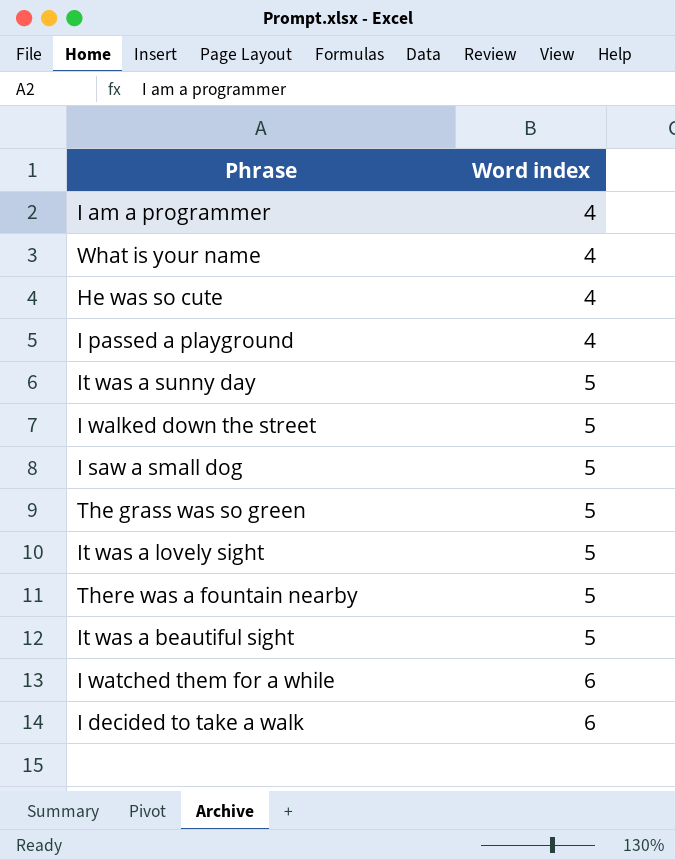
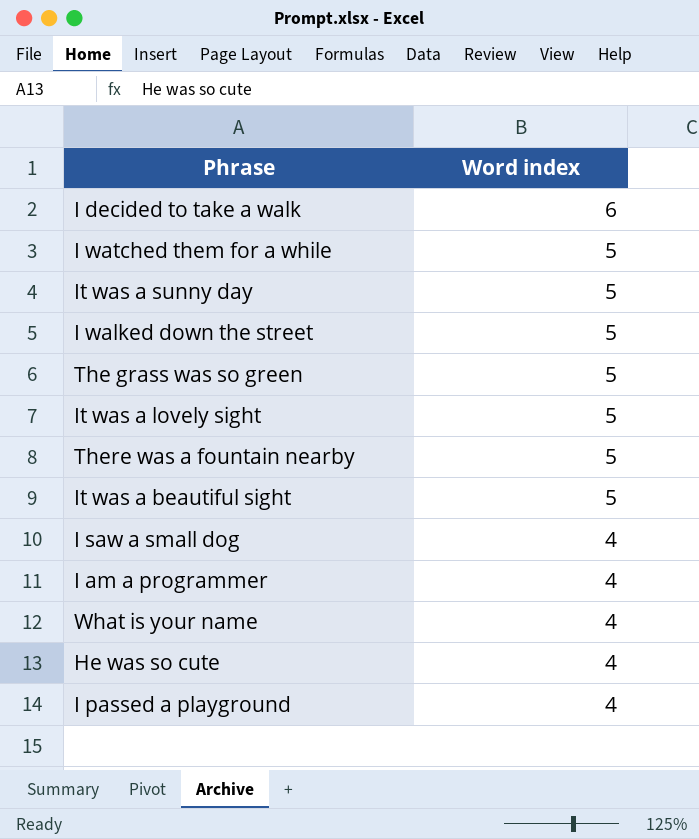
row order: Word index ascending -> Word index descending
I watched them for a while | Word index: 6 -> 5
I saw a small dog | Word index: 5 -> 4

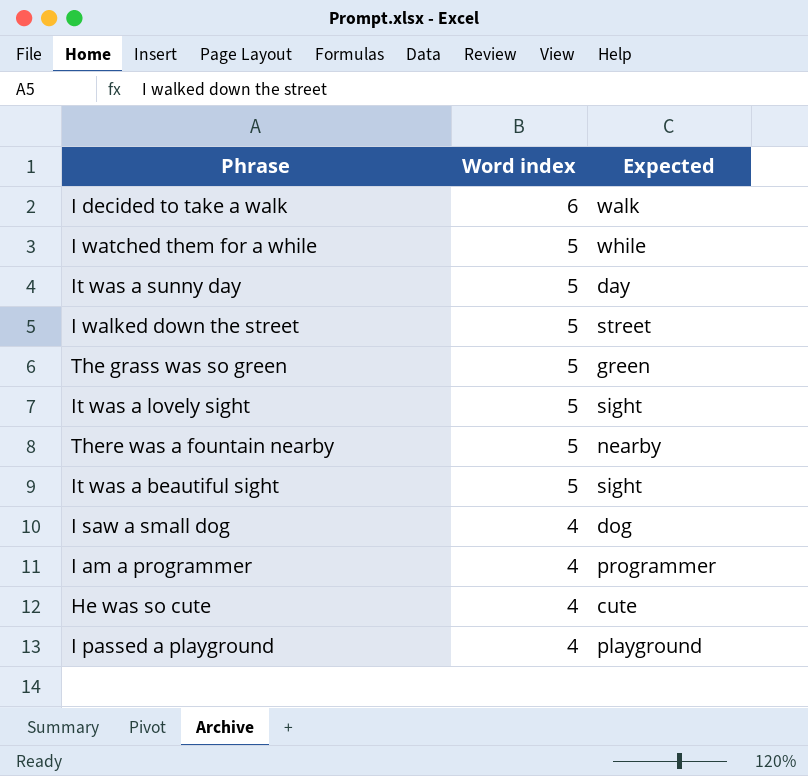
column Expected | position: none -> 3
row What is your name: 4 -> none

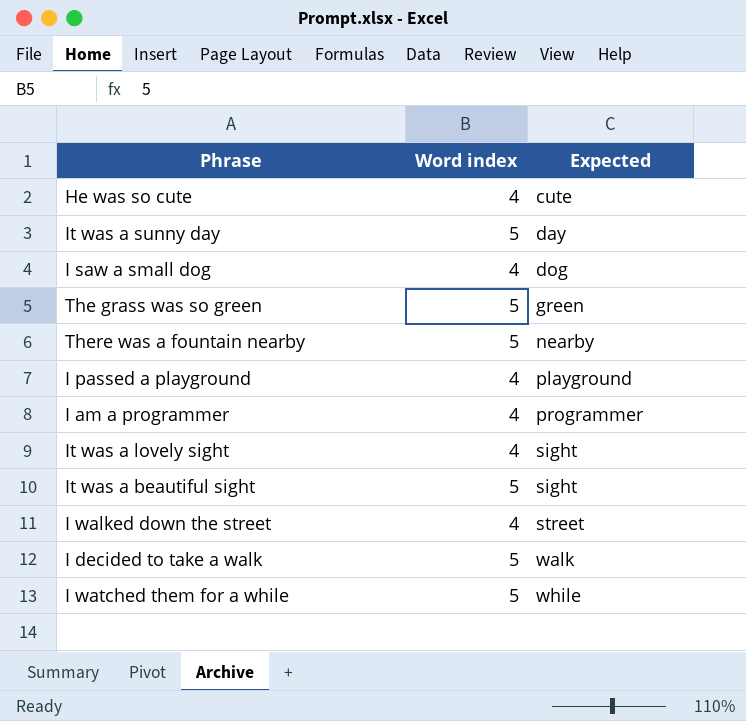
row order: Word index descending -> Expected ascending
It was a lovely sight | Word index: 5 -> 4
I walked down the street | Word index: 5 -> 4
I decided to take a walk | Word index: 6 -> 5

